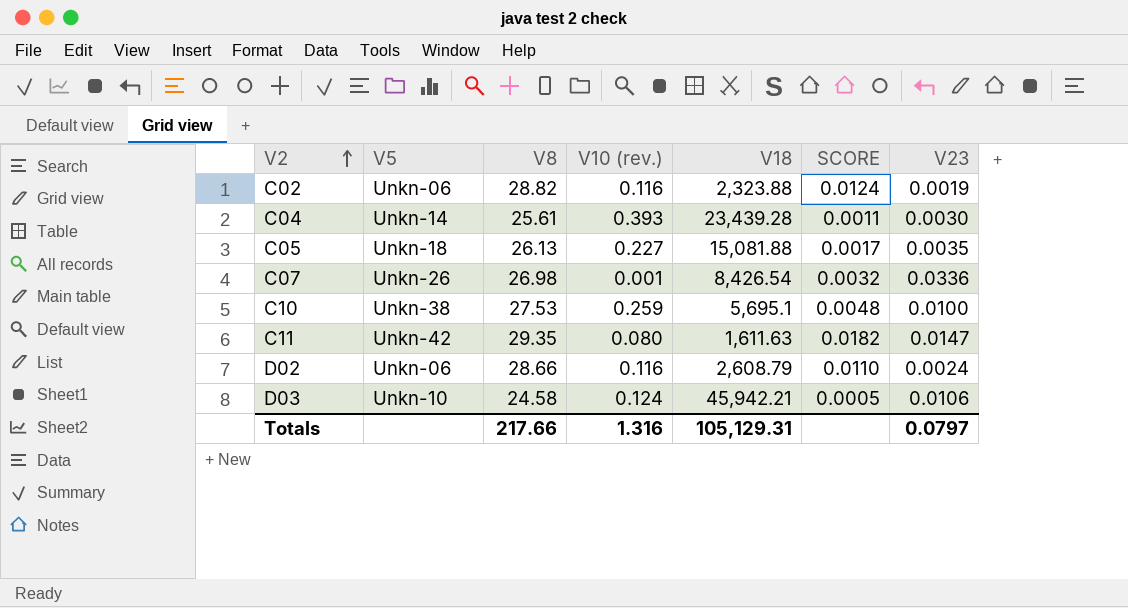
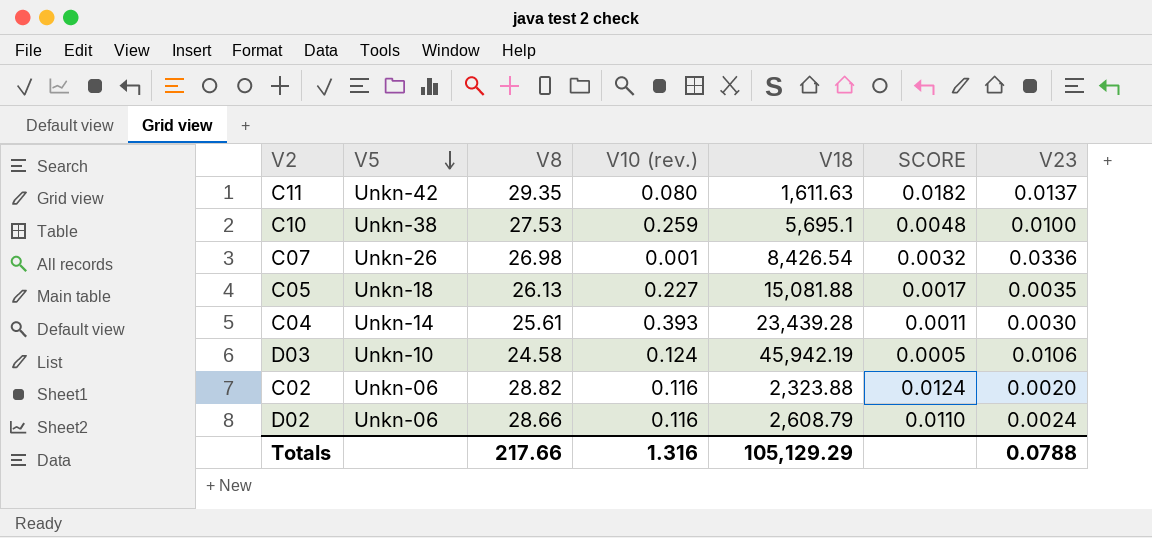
row order: V2 ascending -> V5 descending
C11 | V23: 0.0147 -> 0.0137
D03 | V18: 45,942.21 -> 45,942.19
C02 | V23: 0.0019 -> 0.0020
Totals | V18: 105,129.31 -> 105,129.29
Totals | V23: 0.0797 -> 0.0788

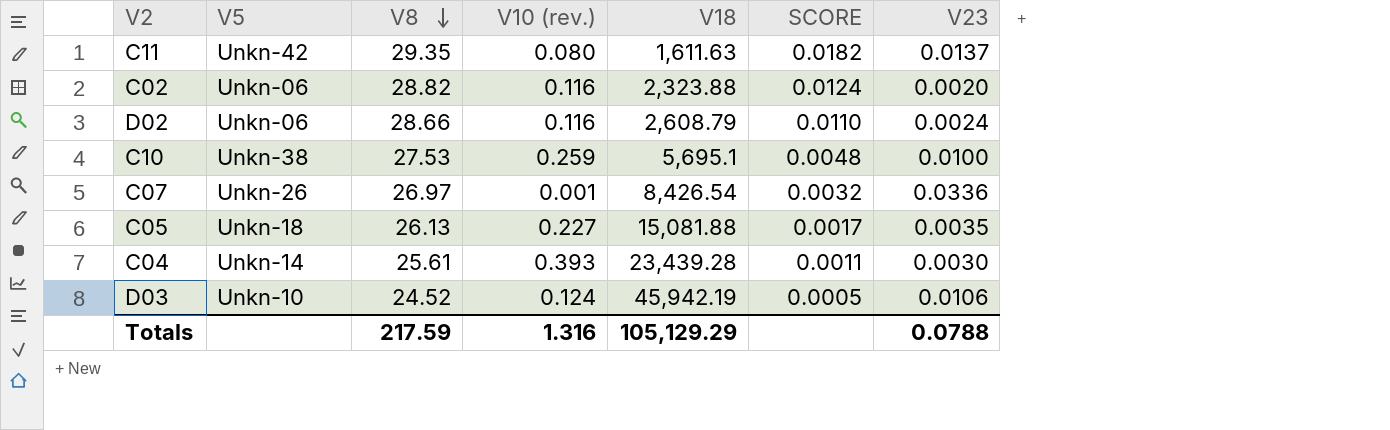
row order: V5 descending -> V8 descending
C07 | V8: 26.98 -> 26.97
D03 | V8: 24.58 -> 24.52
Totals | V8: 217.66 -> 217.59

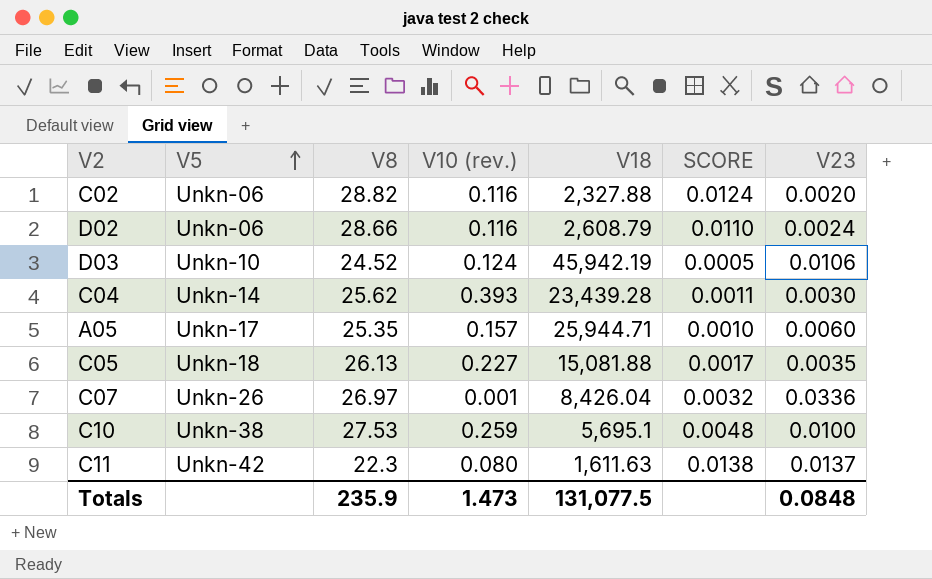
row order: V8 descending -> V5 ascending
C02 | V18: 2,323.88 -> 2,327.88
C04 | V8: 25.61 -> 25.62
row A05: none -> Unkn-17 | 25.35 | 0.157 | 25,944.71 | 0.0010 | 0.0060
C07 | V18: 8,426.54 -> 8,426.04
C11 | V8: 29.35 -> 22.3
C11 | SCORE: 0.0182 -> 0.0138
Totals | V8: 217.59 -> 235.9
Totals | V10 (rev.): 1.316 -> 1.473
Totals | V18: 105,129.29 -> 131,077.5
Totals | V23: 0.0788 -> 0.0848

